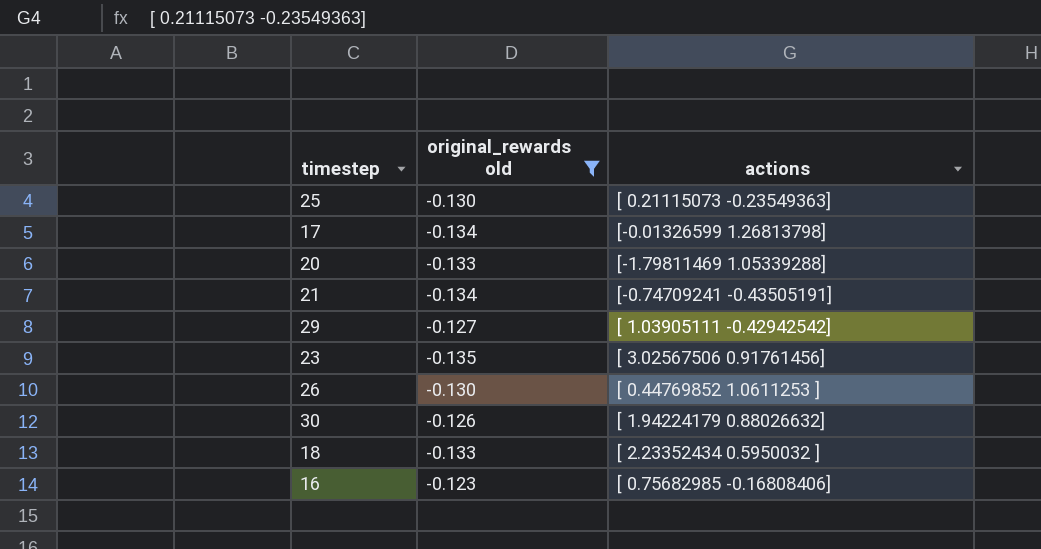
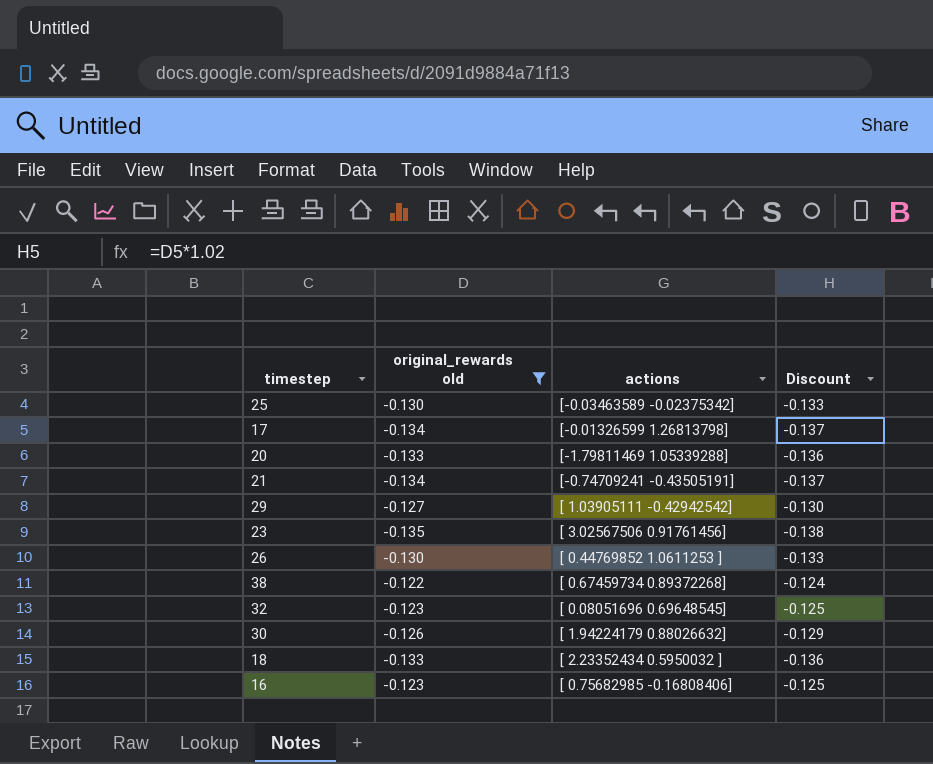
column Discount | formula: none -> [original_rewards old] * 1.02
25 | actions: [ 0.21115073 -0.23549363] -> [-0.03463589 -0.02375342]
row 38: none -> -0.122 | [ 0.67459734 0.89372268] | -0.124
row 32: none -> -0.123 | [ 0.08051696 0.69648545] | -0.125

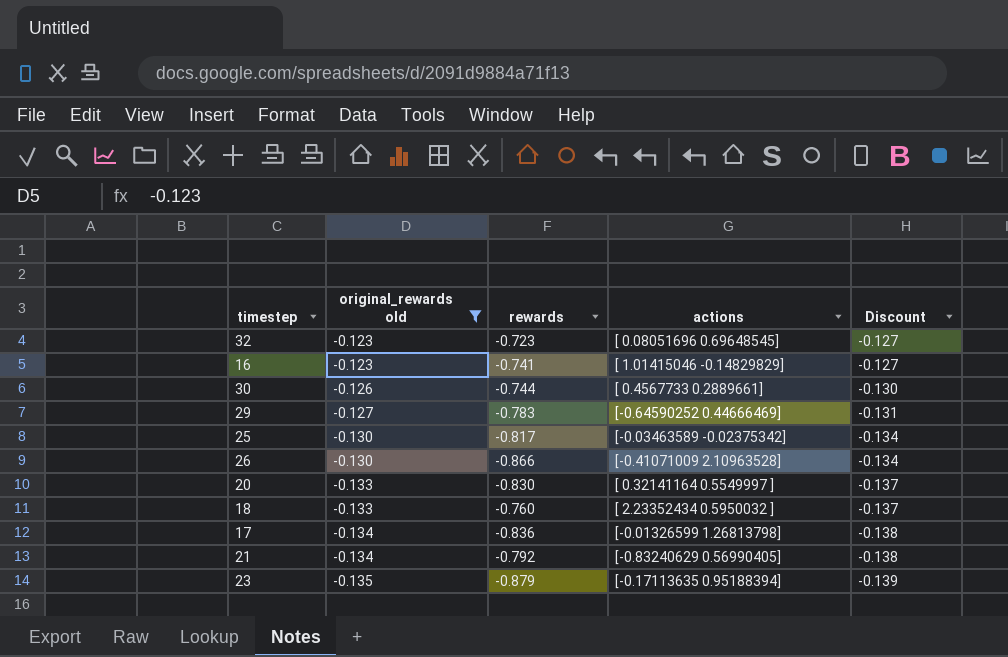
row order: none -> original_rewards old descending
column rewards | position: none -> 3
column Discount | formula: [original_rewards old] * 1.02 -> [original_rewards old] * 1.03
row 38: -0.122 | [ 0.67459734 0.89372268] | -0.124 -> none
16 | actions: [ 0.75682985 -0.16808406] -> [ 1.01415046 -0.14829829]
30 | actions: [ 1.94224179 0.88026632] -> [ 0.4567733 0.2889661]
29 | actions: [ 1.03905111 -0.42942542] -> [-0.64590252 0.44666469]
26 | actions: [ 0.44769852 1.0611253 ] -> [-0.41071009 2.10963528]
20 | actions: [-1.79811469 1.05339288] -> [ 0.32141164 0.5549997 ]
21 | actions: [-0.74709241 -0.43505191] -> [-0.83240629 0.56990405]
23 | actions: [ 3.02567506 0.91761456] -> [-0.17113635 0.95188394]

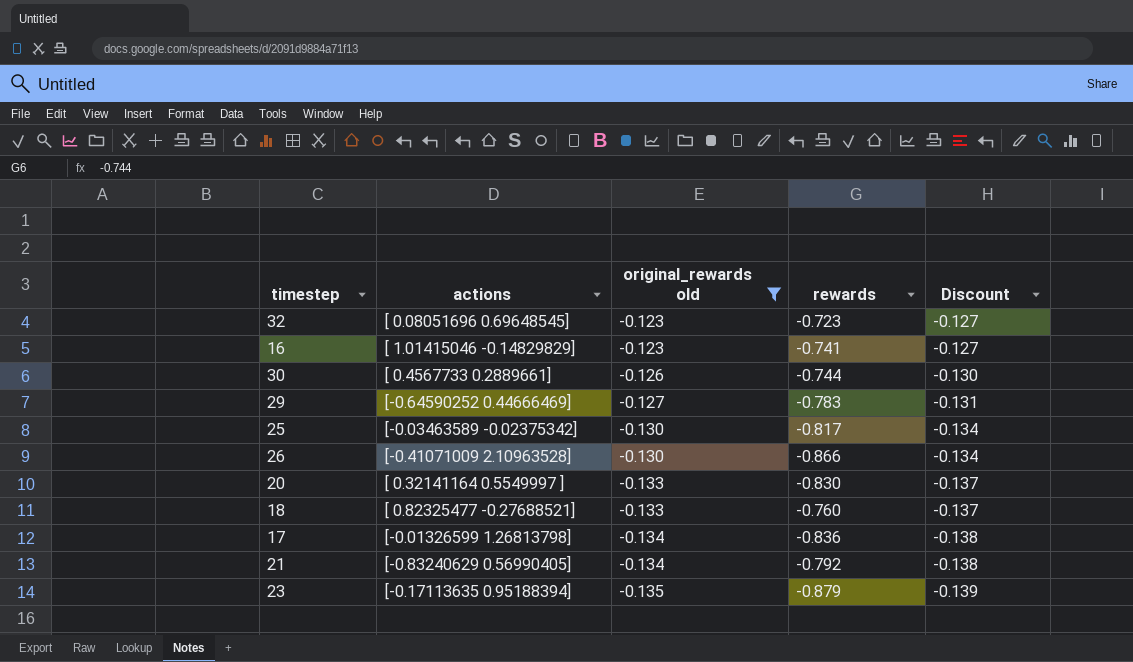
column actions | position: 4 -> 2
18 | actions: [ 2.23352434 0.5950032 ] -> [ 0.82325477 -0.27688521]

